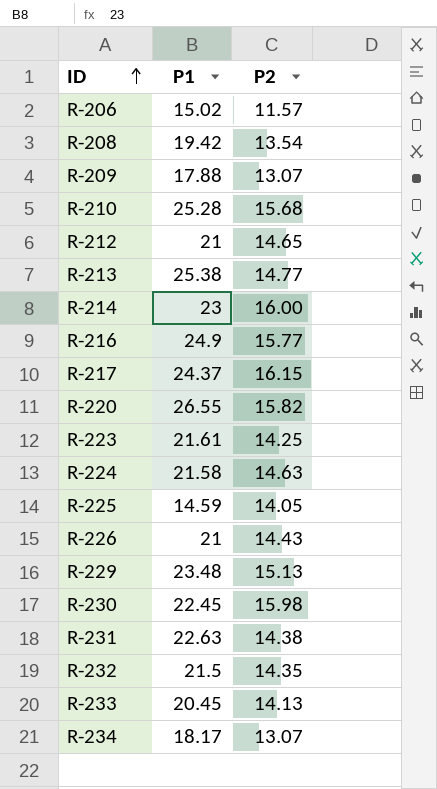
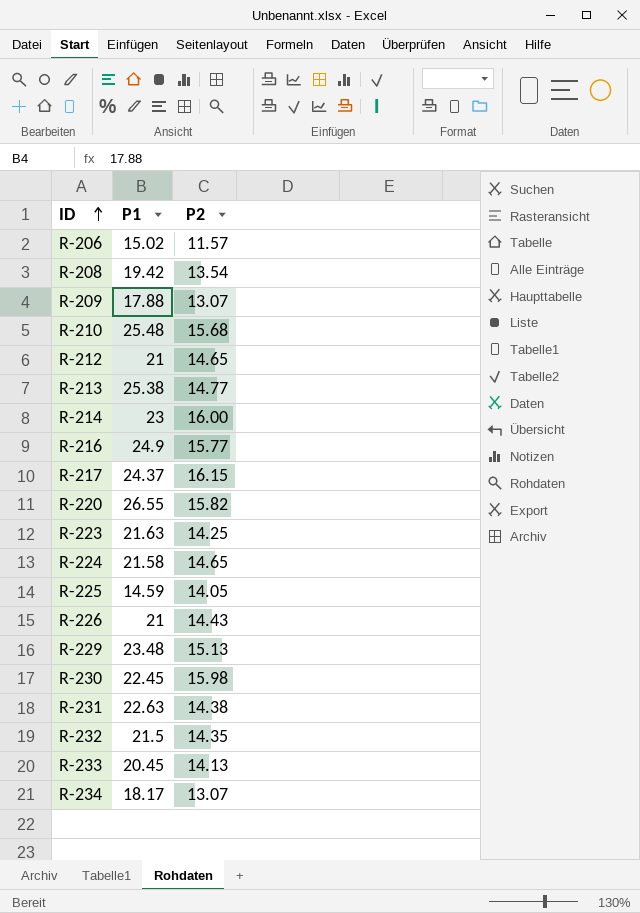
R-210 | P1: 25.28 -> 25.48
R-223 | P1: 21.61 -> 21.63
R-224 | P2: 14.63 -> 14.65

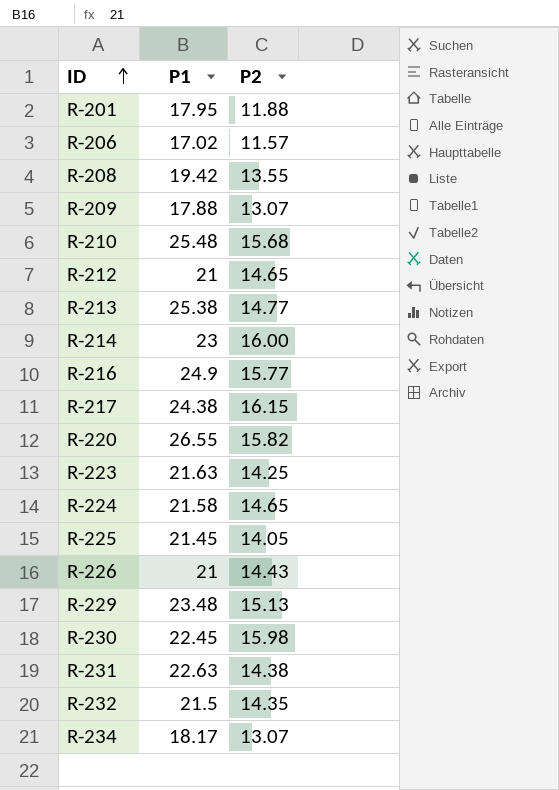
row R-233: 20.45 | 14.13 -> none
row R-201: none -> 17.95 | 11.88
R-206 | P1: 15.02 -> 17.02
R-208 | P2: 13.54 -> 13.55
R-217 | P1: 24.37 -> 24.38
R-225 | P1: 14.59 -> 21.45

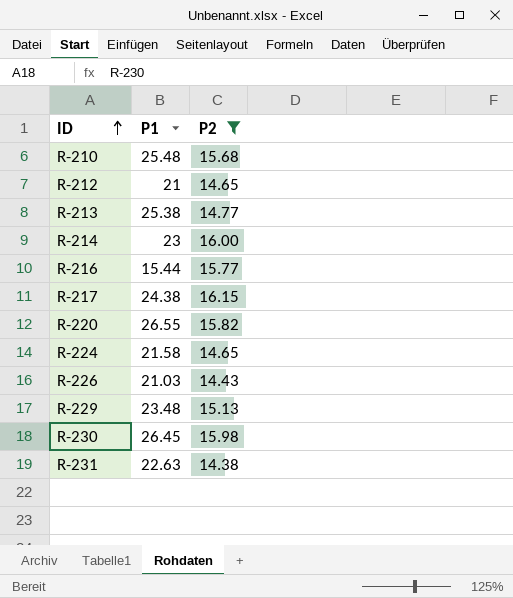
filter: none -> P2 >= 14.38
R-216 | P1: 24.9 -> 15.44
R-226 | P1: 21 -> 21.03
R-230 | P1: 22.45 -> 26.45

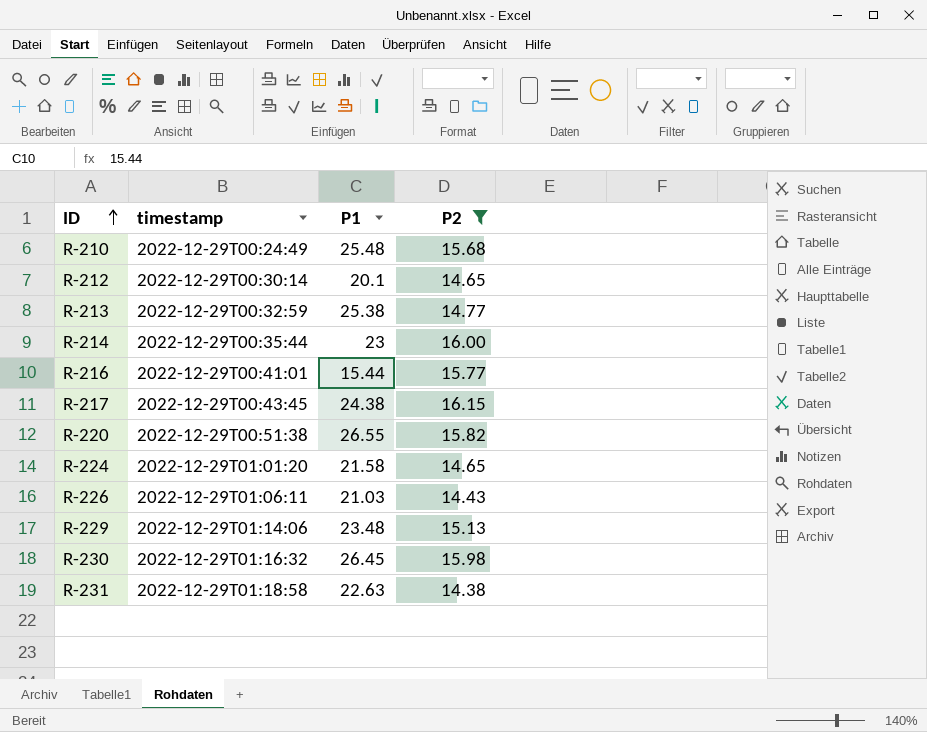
column timestamp | position: none -> 2
R-212 | P1: 21 -> 20.1

